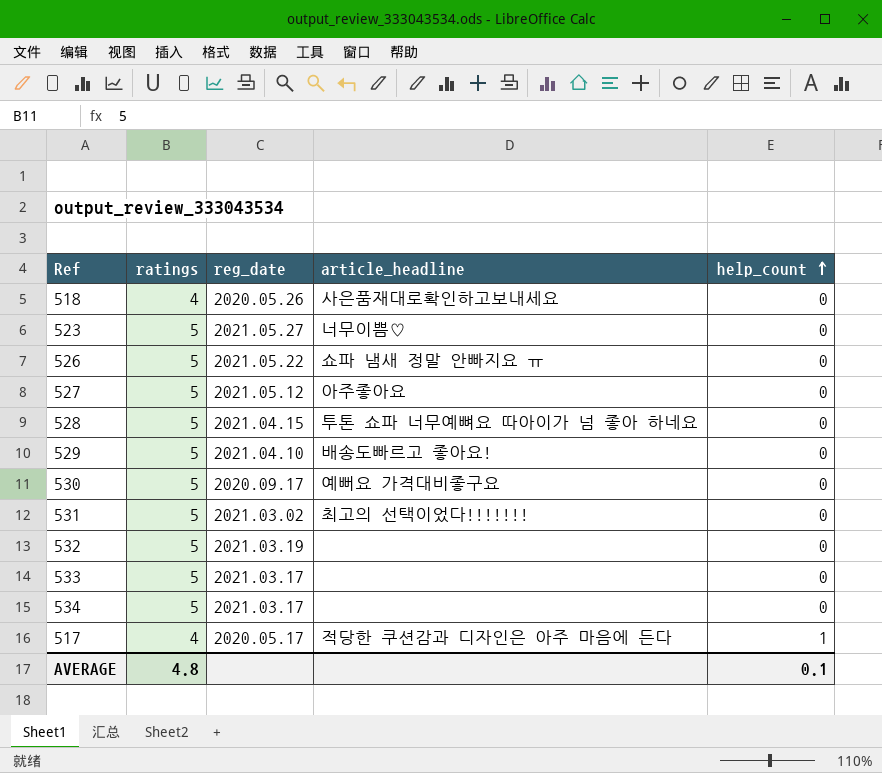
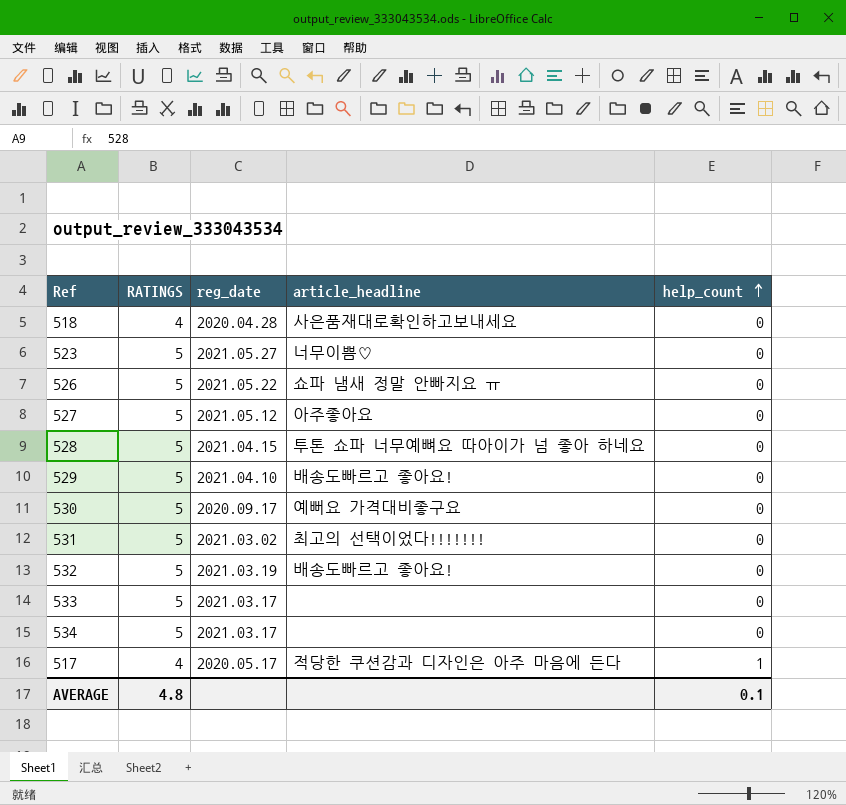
column name: ratings -> RATINGS
518 | reg_date: 2020.05.26 -> 2020.04.28
532 | article_headline: none -> 배송도빠르고 좋아요!

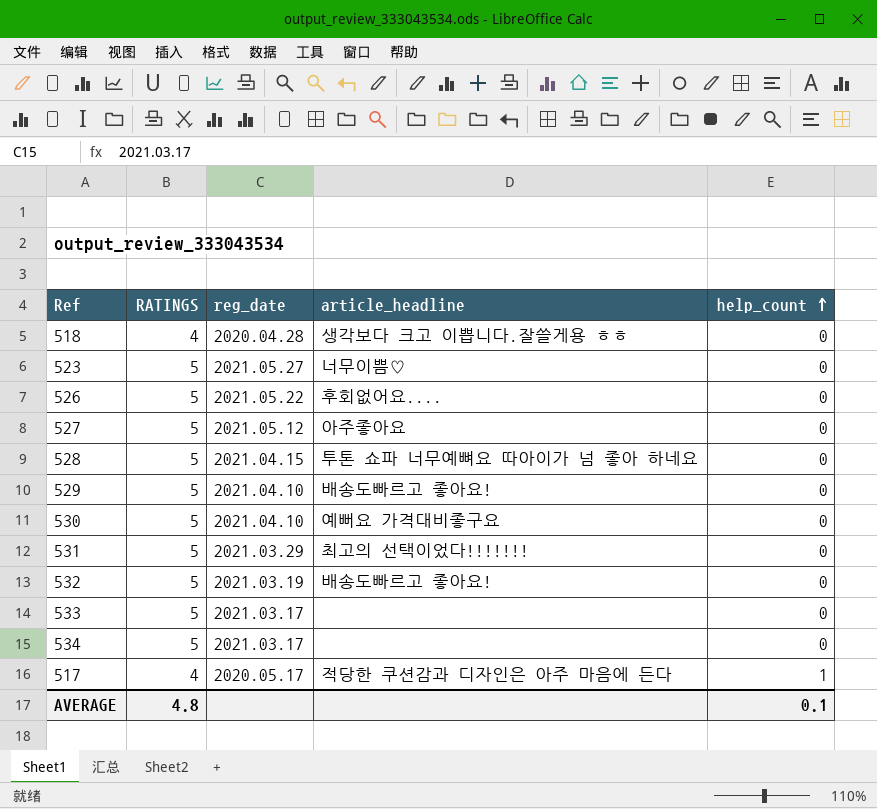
518 | article_headline: 사은품재대로확인하고보내세요 -> 생각보다 크고 이쁩니다.잘쓸게용 ㅎㅎ
526 | article_headline: 쇼파 냄새 정말 안빠지요 ㅠ -> 후회없어요....
530 | reg_date: 2020.09.17 -> 2021.04.10
531 | reg_date: 2021.03.02 -> 2021.03.29

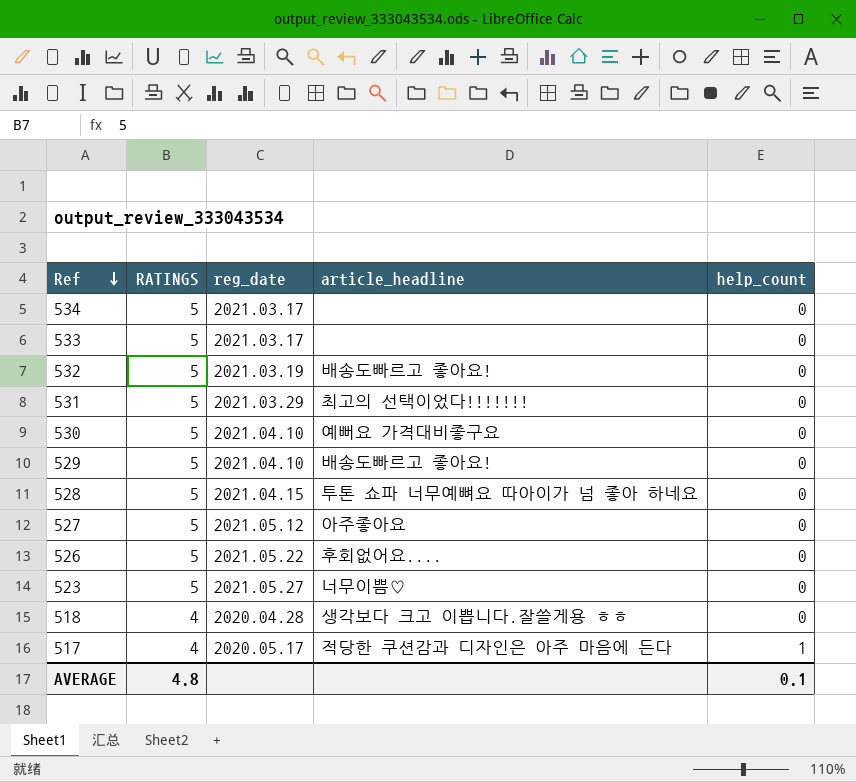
row order: help_count ascending -> Ref descending

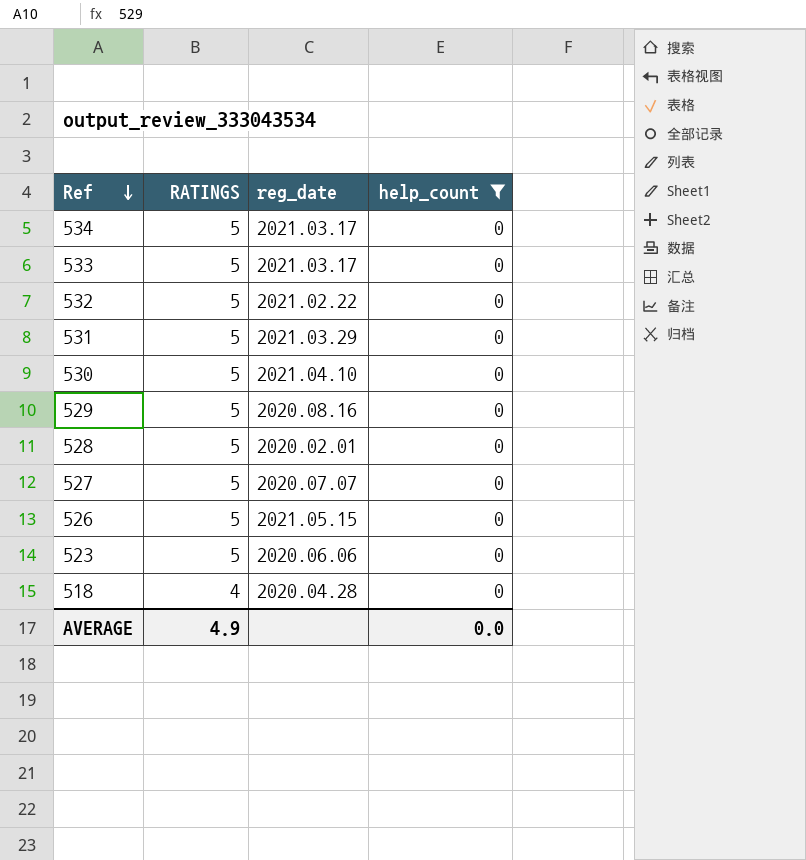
filter: none -> help_count = 0
column article_headline | position: 4 -> none
532 | reg_date: 2021.03.19 -> 2021.02.22
529 | reg_date: 2021.04.10 -> 2020.08.16
528 | reg_date: 2021.04.15 -> 2020.02.01
527 | reg_date: 2021.05.12 -> 2020.07.07
526 | reg_date: 2021.05.22 -> 2021.05.15
523 | reg_date: 2021.05.27 -> 2020.06.06
AVERAGE | RATINGS: 4.8 -> 4.9
AVERAGE | help_count: 0.1 -> 0.0

